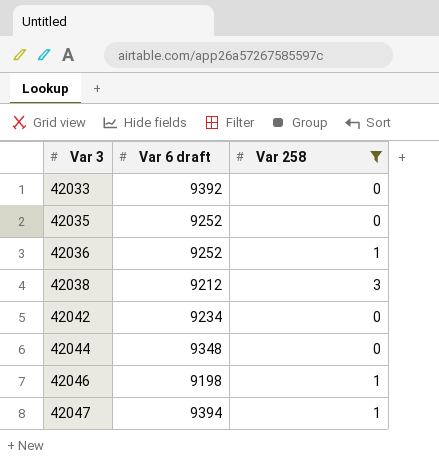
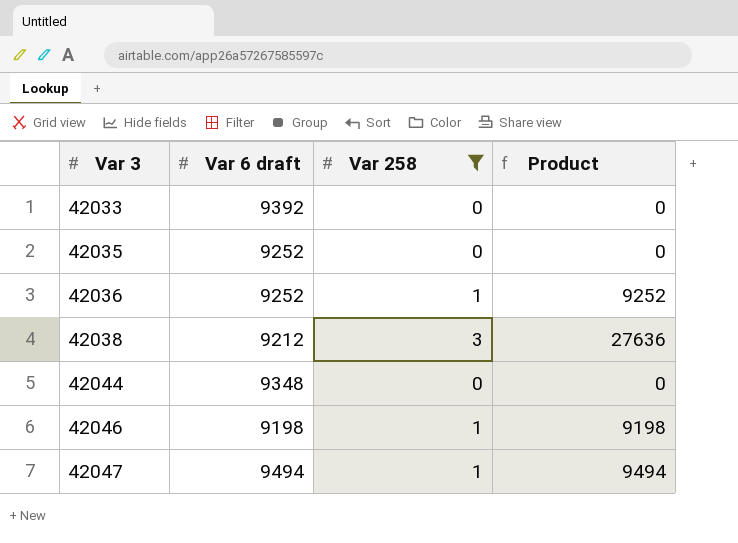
column Product | formula: none -> [Var 6 draft] * [Var 258]
row 42042: 9234 | 0 -> none
42047 | Var 6 draft: 9394 -> 9494

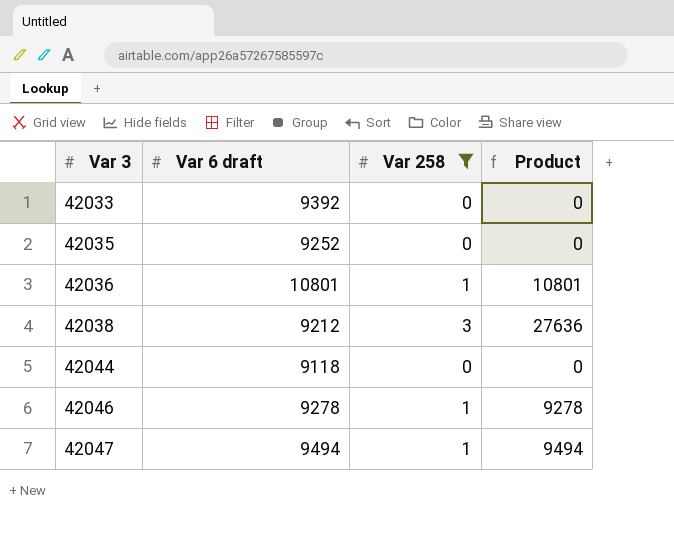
42036 | Var 6 draft: 9252 -> 10801
42036 | Product: 9252 -> 10801
42044 | Var 6 draft: 9348 -> 9118
42046 | Var 6 draft: 9198 -> 9278
42046 | Product: 9198 -> 9278

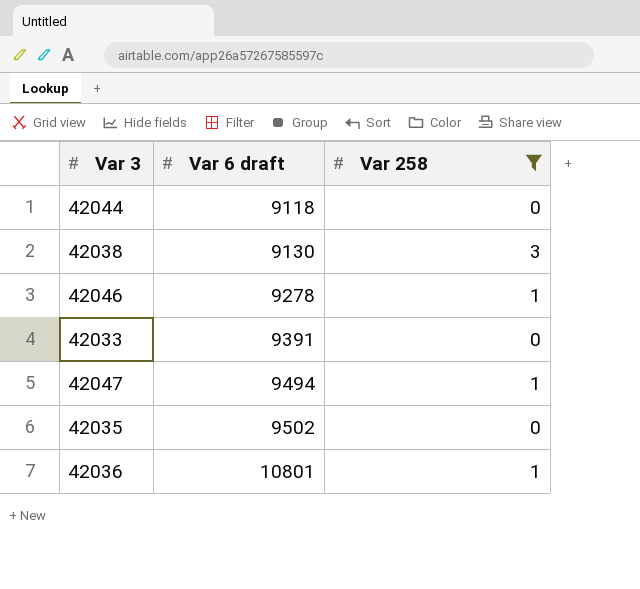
row order: Var 3 ascending -> Var 6 draft ascending
column Product | formula: [Var 6 draft] * [Var 258] -> none
42038 | Var 6 draft: 9212 -> 9130
42033 | Var 6 draft: 9392 -> 9391
42035 | Var 6 draft: 9252 -> 9502

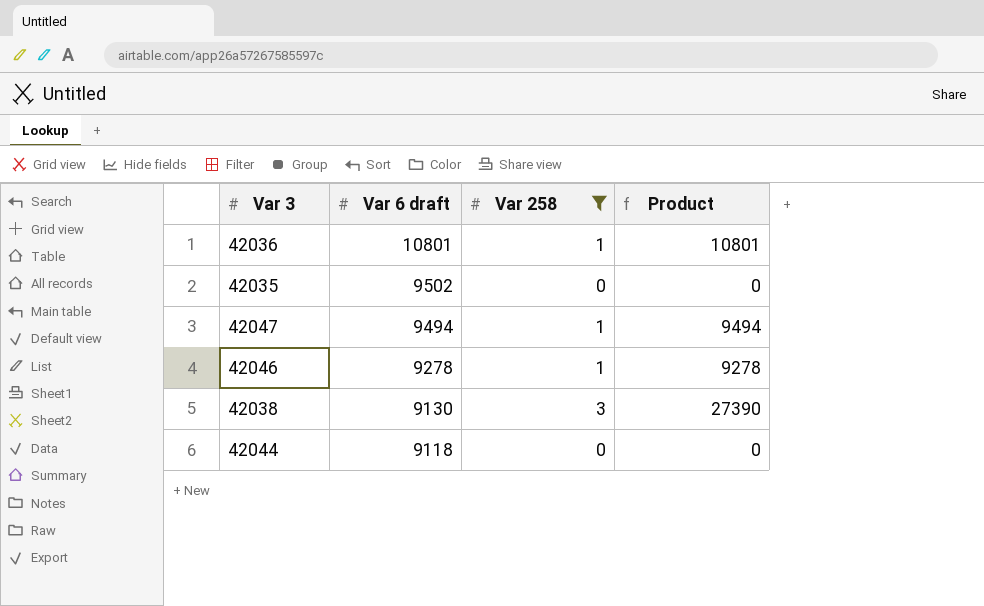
row order: Var 6 draft ascending -> Var 6 draft descending
column Product | formula: none -> [Var 6 draft] * [Var 258]
row 42033: 9391 | 0 -> none

